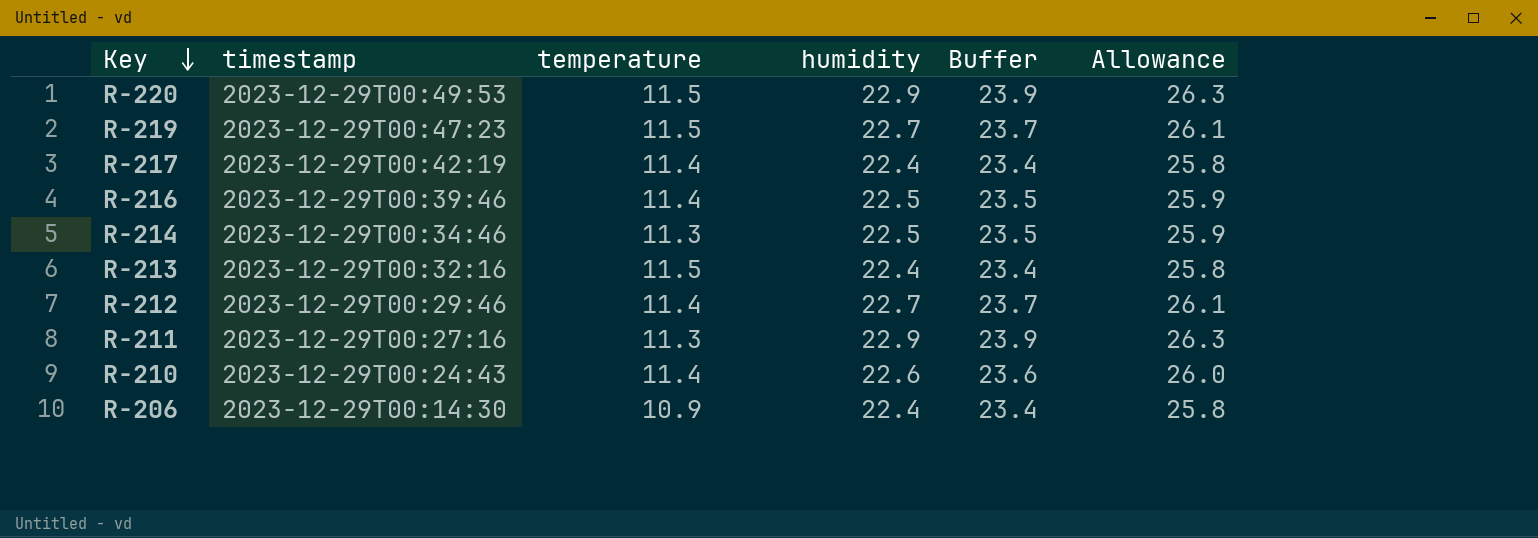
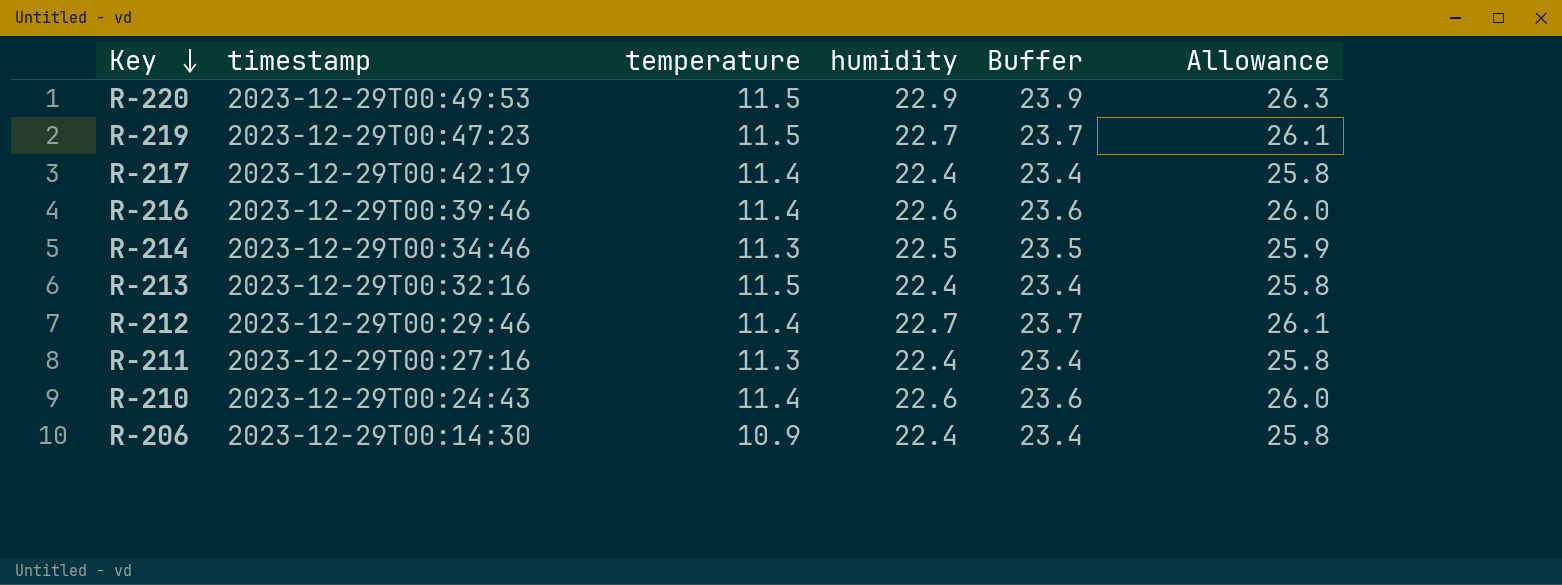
R-216 | humidity: 22.5 -> 22.6
R-216 | Buffer: 23.5 -> 23.6
R-216 | Allowance: 25.9 -> 26.0
R-211 | humidity: 22.9 -> 22.4
R-211 | Buffer: 23.9 -> 23.4
R-211 | Allowance: 26.3 -> 25.8

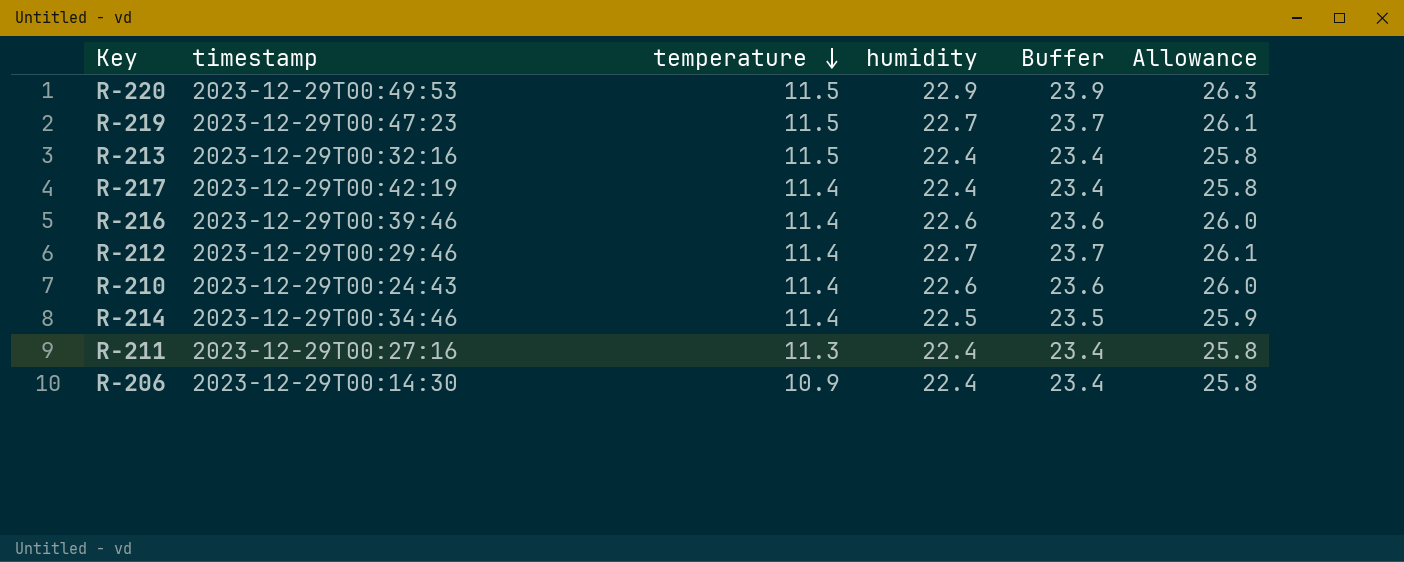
row order: Key descending -> temperature descending
R-214 | temperature: 11.3 -> 11.4

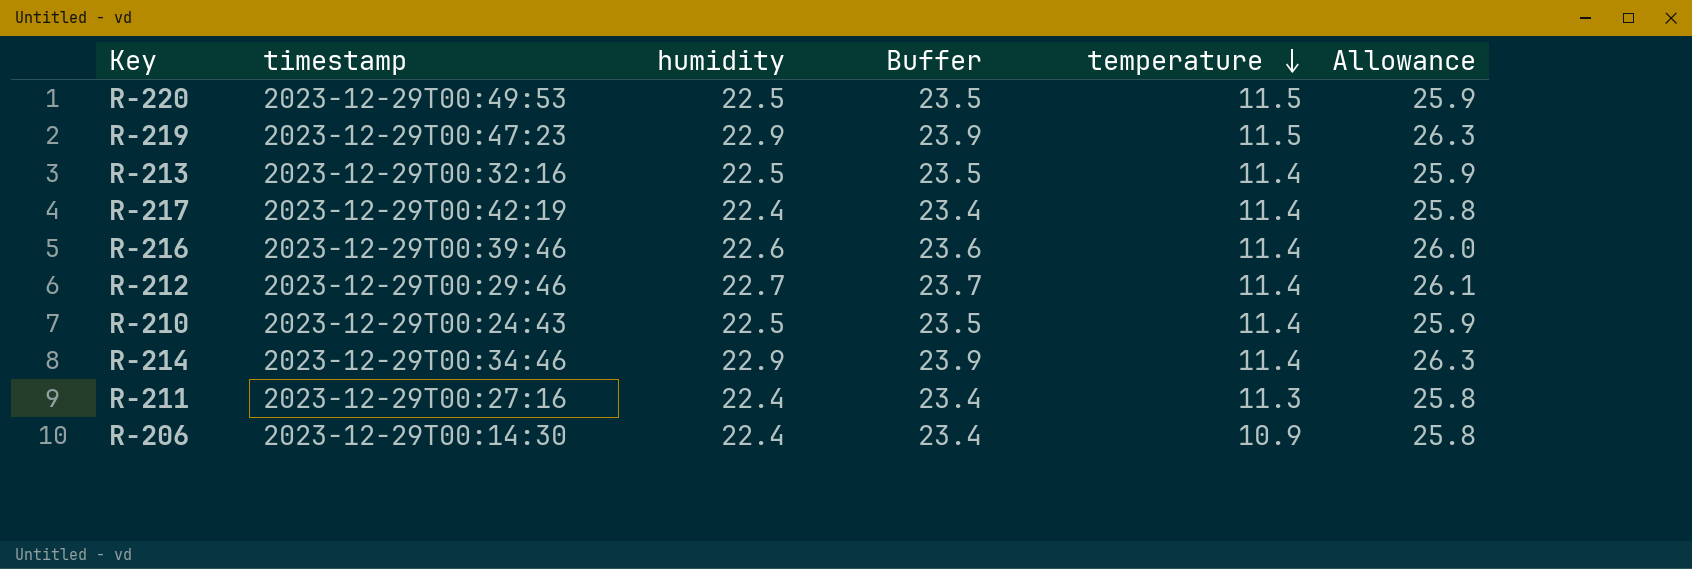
column temperature | position: 3 -> 5
R-220 | humidity: 22.9 -> 22.5
R-220 | Buffer: 23.9 -> 23.5
R-220 | Allowance: 26.3 -> 25.9
R-219 | humidity: 22.7 -> 22.9
R-219 | Buffer: 23.7 -> 23.9
R-219 | Allowance: 26.1 -> 26.3
R-213 | humidity: 22.4 -> 22.5
R-213 | Buffer: 23.4 -> 23.5
R-213 | temperature: 11.5 -> 11.4
R-213 | Allowance: 25.8 -> 25.9
R-210 | humidity: 22.6 -> 22.5
R-210 | Buffer: 23.6 -> 23.5
R-210 | Allowance: 26.0 -> 25.9
R-214 | humidity: 22.5 -> 22.9
R-214 | Buffer: 23.5 -> 23.9
R-214 | Allowance: 25.9 -> 26.3

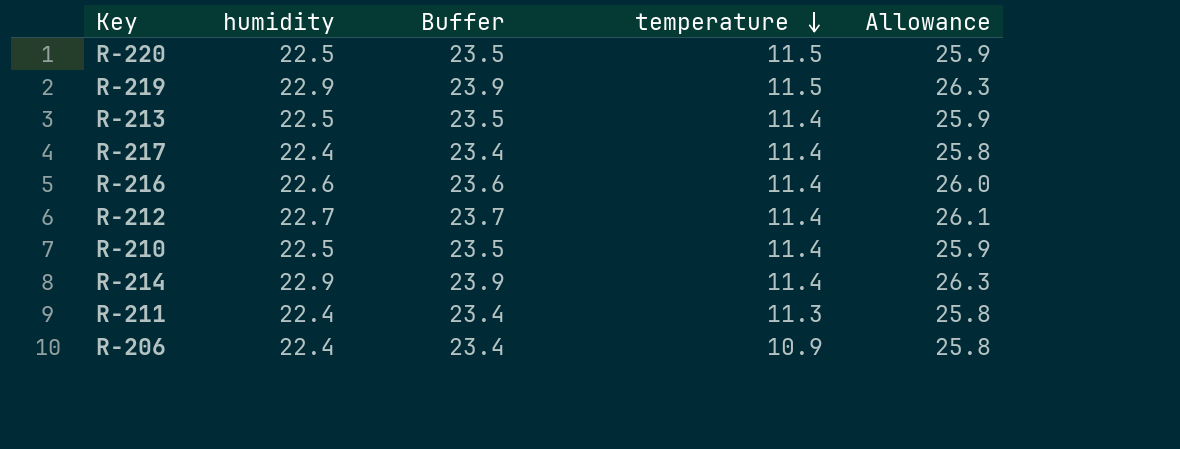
column timestamp | position: 2 -> none

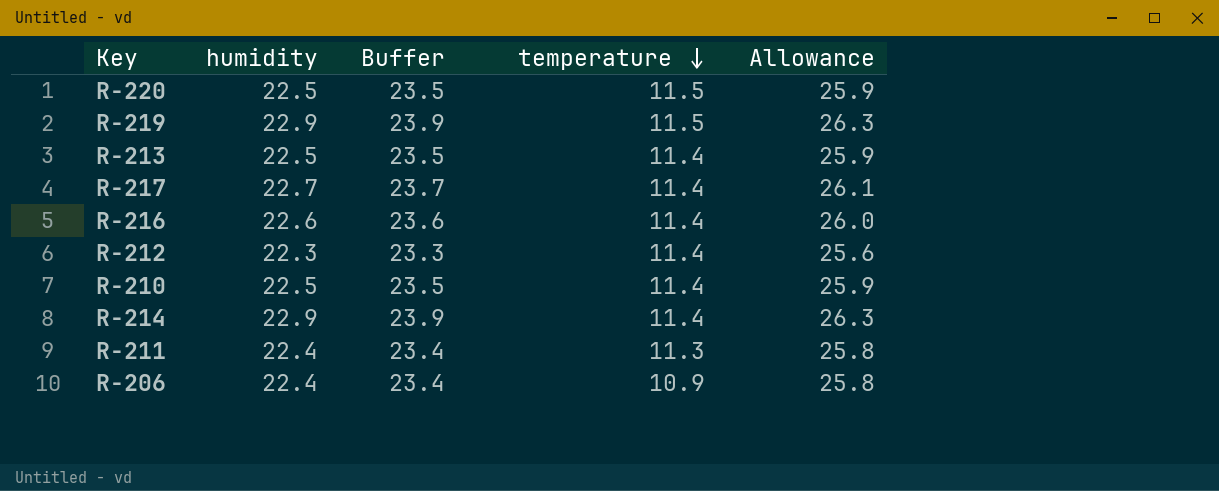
R-217 | humidity: 22.4 -> 22.7
R-217 | Buffer: 23.4 -> 23.7
R-217 | Allowance: 25.8 -> 26.1
R-212 | humidity: 22.7 -> 22.3
R-212 | Buffer: 23.7 -> 23.3
R-212 | Allowance: 26.1 -> 25.6

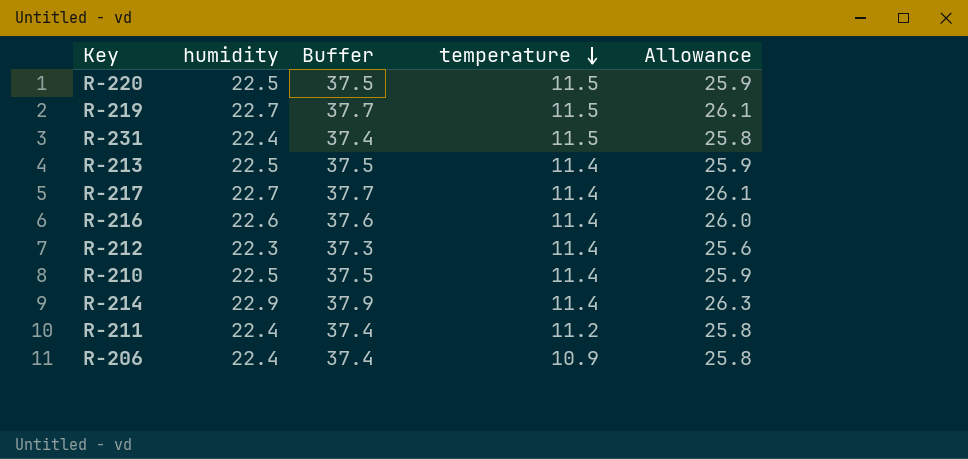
column Buffer | formula: [humidity] + 1 -> [humidity] + 15
R-219 | humidity: 22.9 -> 22.7
R-219 | Allowance: 26.3 -> 26.1
row R-231: none -> 22.4 | 37.4 | 11.5 | 25.8
R-211 | temperature: 11.3 -> 11.2

